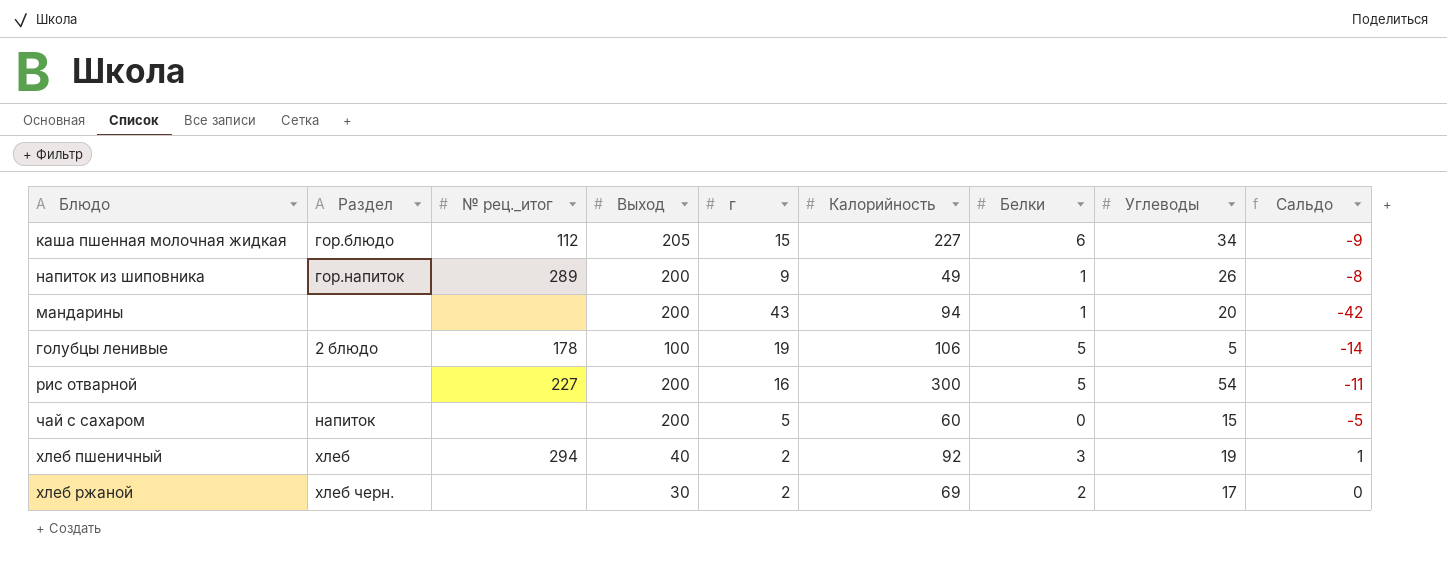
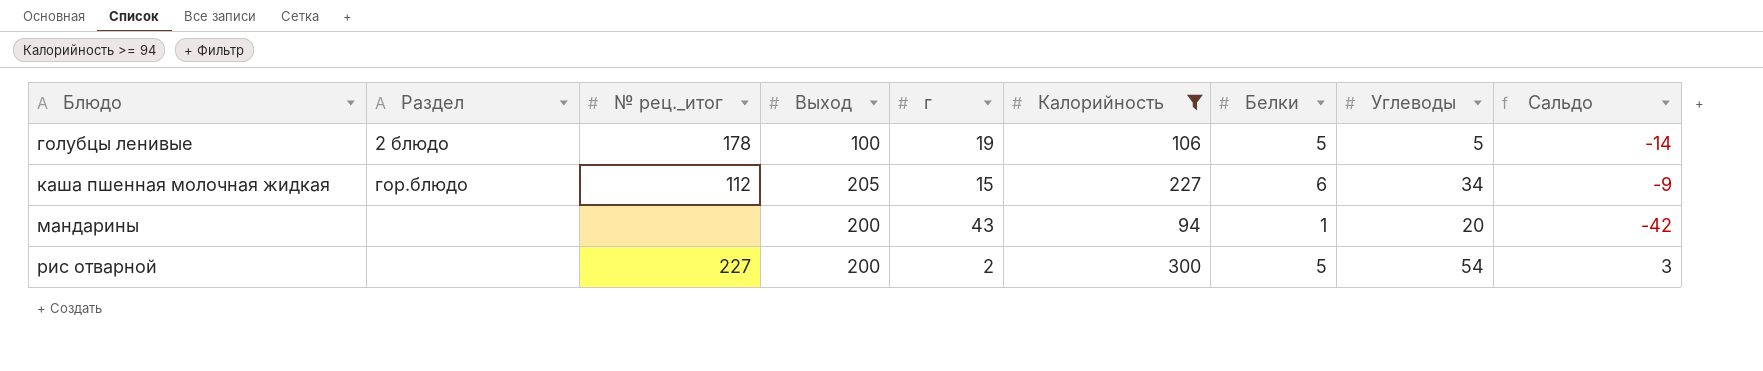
filter: none -> Калорийность >= 94
row order: none -> Блюдо ascending
рис отварной | г: 16 -> 2
рис отварной | Сальдо: -11 -> 3

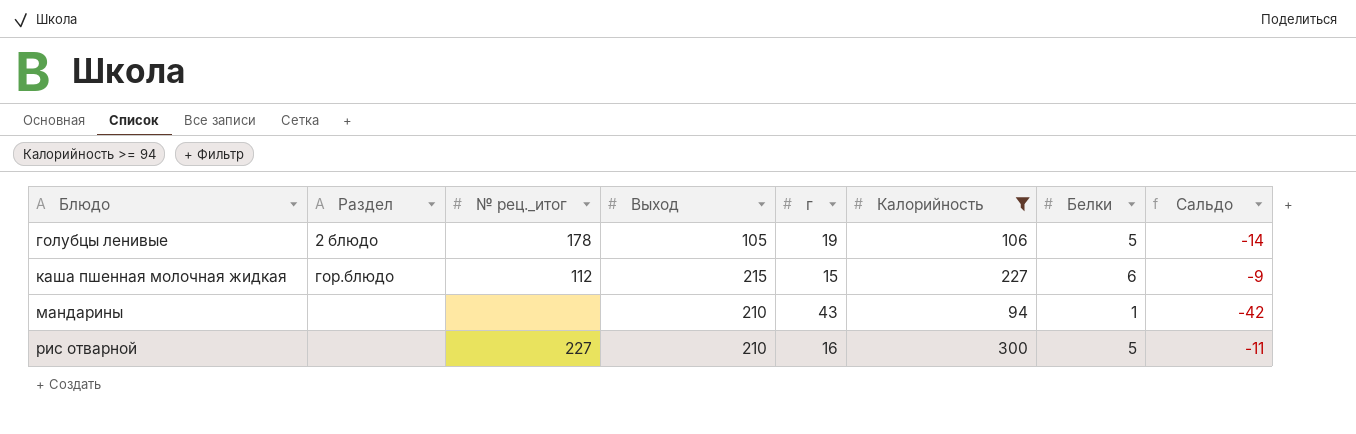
column Углеводы | position: 8 -> none
голубцы ленивые | Выход: 100 -> 105
каша пшенная молочная жидкая | Выход: 205 -> 215
мандарины | Выход: 200 -> 210
рис отварной | Выход: 200 -> 210
рис отварной | г: 2 -> 16
рис отварной | Сальдо: 3 -> -11

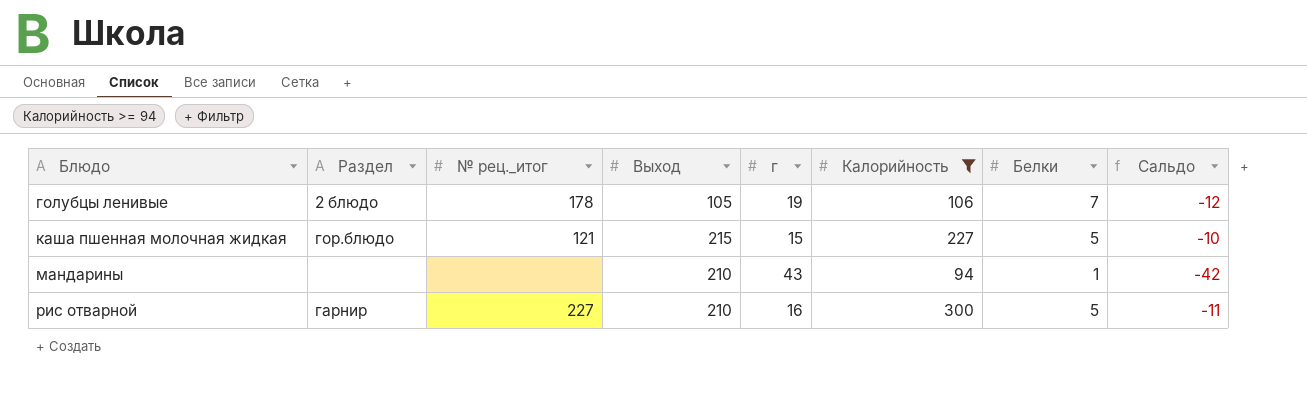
голубцы ленивые | Белки: 5 -> 7
голубцы ленивые | Сальдо: -14 -> -12
каша пшенная молочная жидкая | № рец._итог: 112 -> 121
каша пшенная молочная жидкая | Белки: 6 -> 5
каша пшенная молочная жидкая | Сальдо: -9 -> -10
рис отварной | Раздел: none -> гарнир

